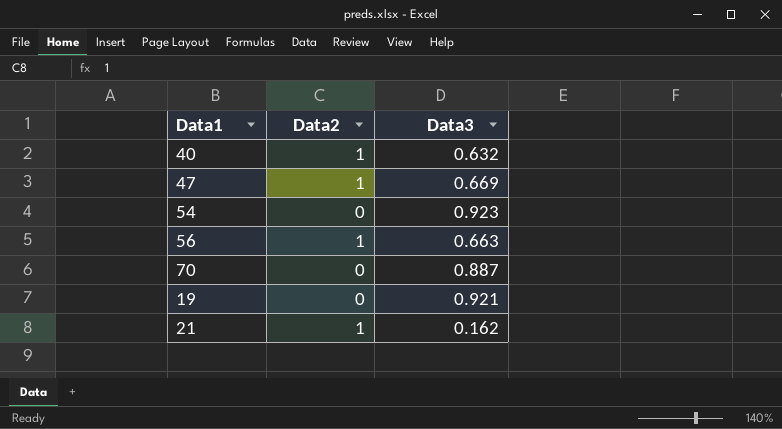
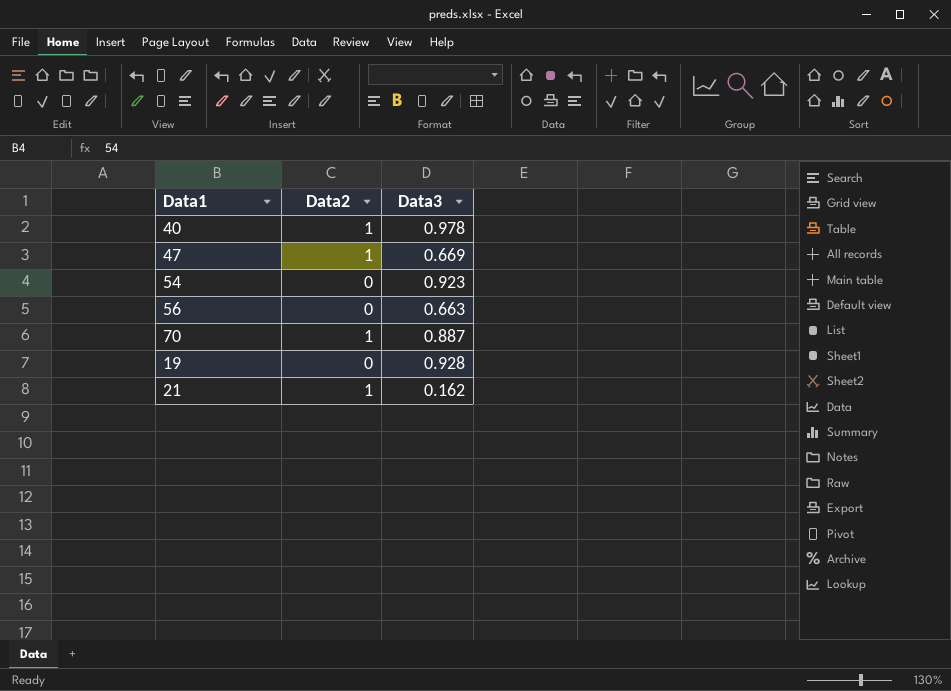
40 | Data3: 0.632 -> 0.978
56 | Data2: 1 -> 0
70 | Data2: 0 -> 1
19 | Data3: 0.921 -> 0.928

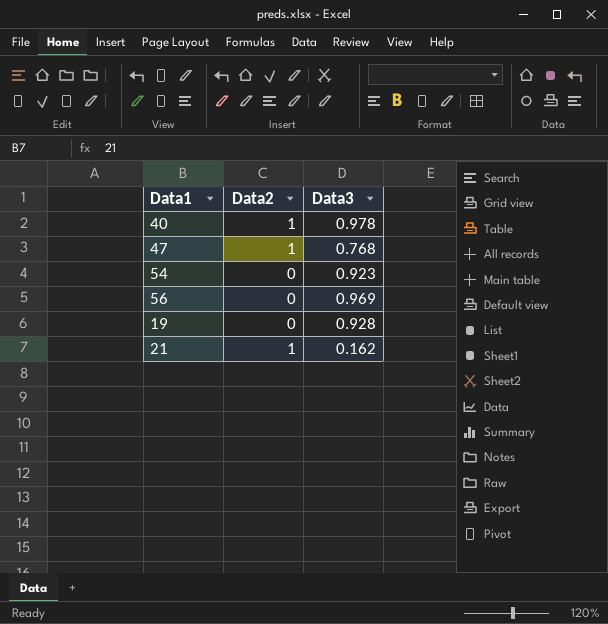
row 70: 1 | 0.887 -> none
47 | Data3: 0.669 -> 0.768
56 | Data3: 0.663 -> 0.969

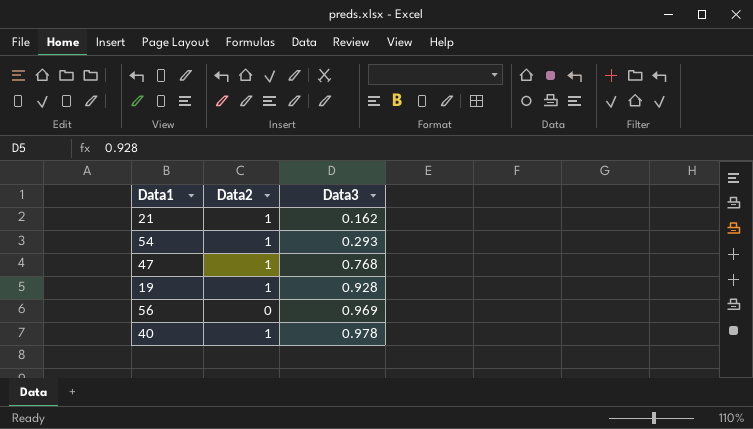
row order: none -> Data3 ascending
54 | Data2: 0 -> 1
54 | Data3: 0.923 -> 0.293
19 | Data2: 0 -> 1

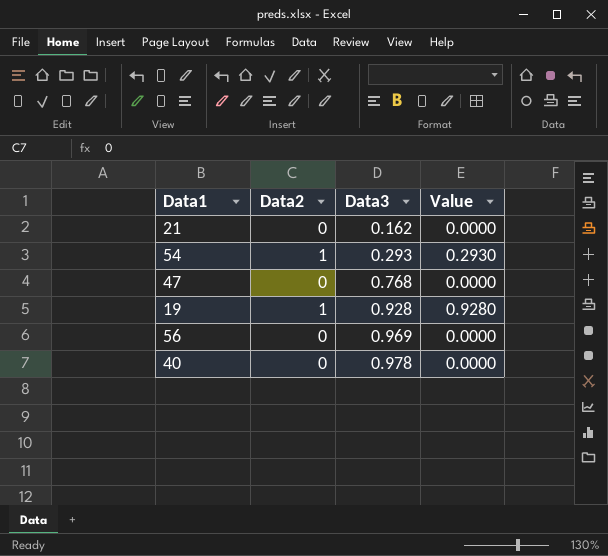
column Value | formula: none -> [Data2] * [Data3]
21 | Data2: 1 -> 0
47 | Data2: 1 -> 0
40 | Data2: 1 -> 0

